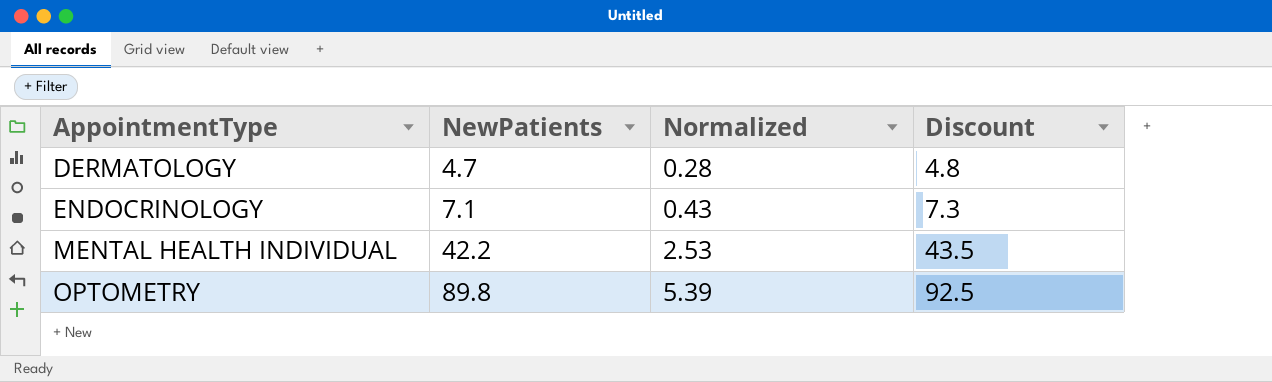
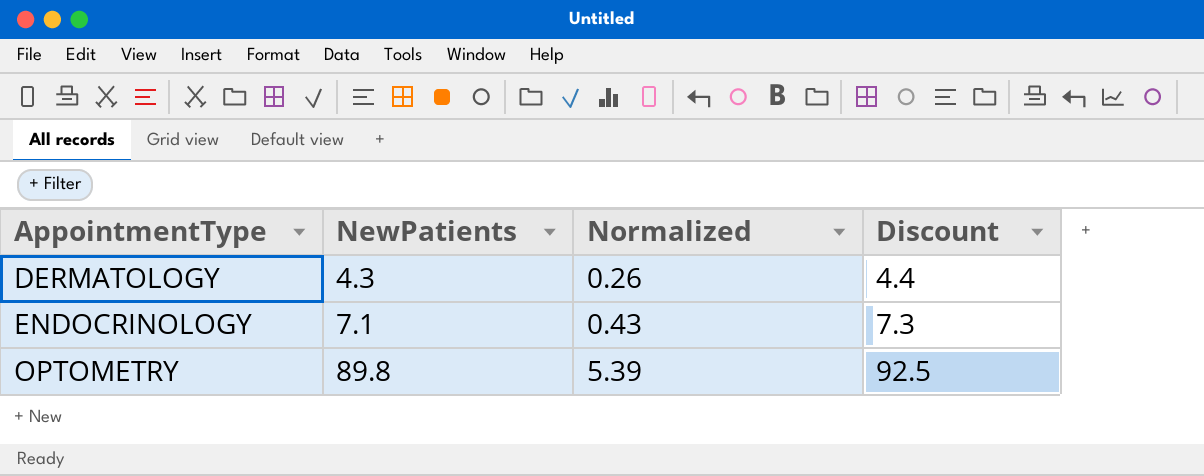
row MENTAL HEALTH INDIVIDUAL: 42.2 | 2.53 | 43.5 -> none
DERMATOLOGY | NewPatients: 4.7 -> 4.3
DERMATOLOGY | Normalized: 0.28 -> 0.26
DERMATOLOGY | Discount: 4.8 -> 4.4

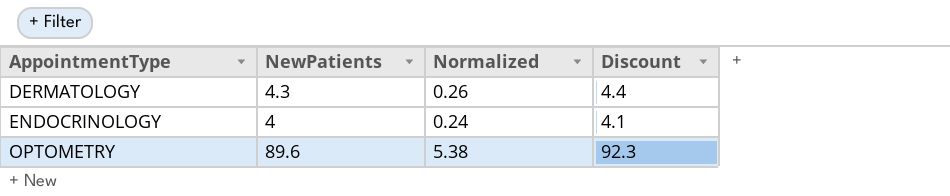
ENDOCRINOLOGY | NewPatients: 7.1 -> 4
ENDOCRINOLOGY | Normalized: 0.43 -> 0.24
ENDOCRINOLOGY | Discount: 7.3 -> 4.1
OPTOMETRY | NewPatients: 89.8 -> 89.6
OPTOMETRY | Normalized: 5.39 -> 5.38
OPTOMETRY | Discount: 92.5 -> 92.3

